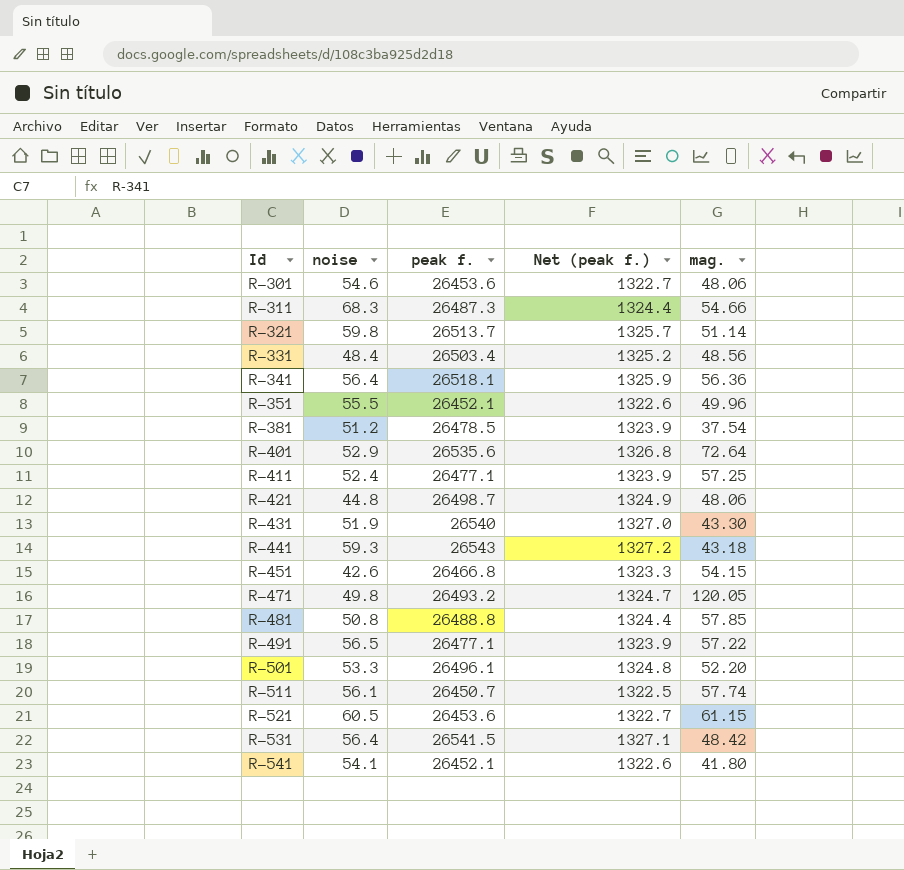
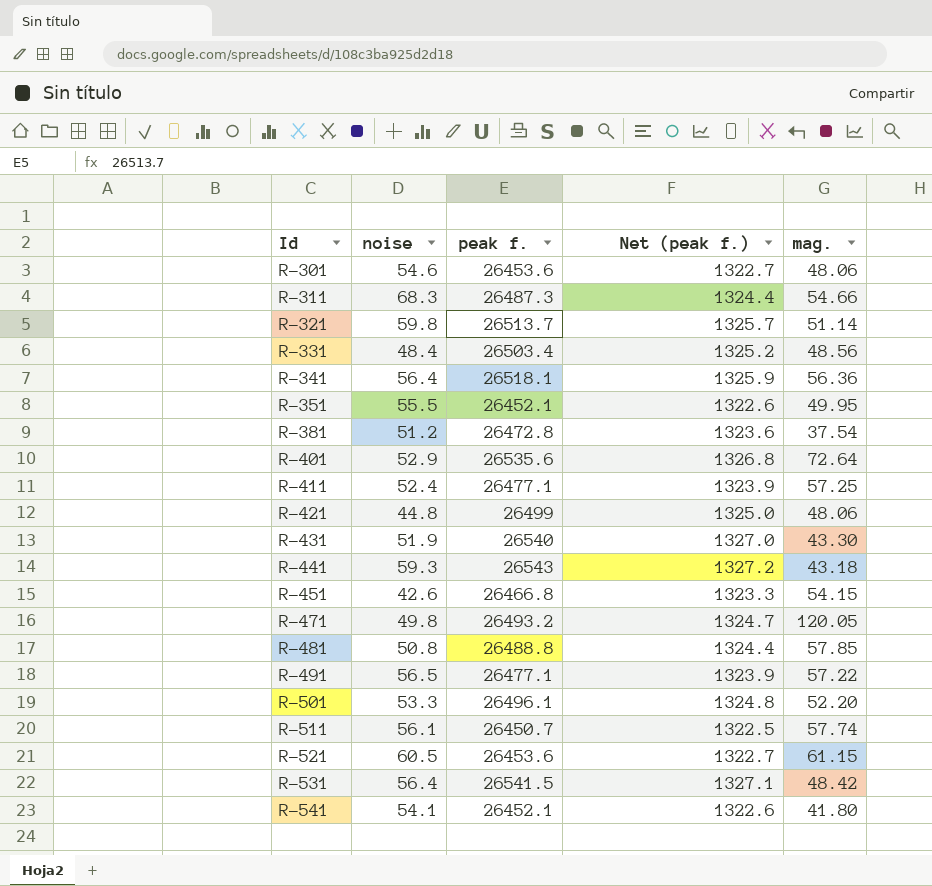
R-351 | mag.: 49.96 -> 49.95
R-381 | peak f.: 26478.5 -> 26472.8
R-381 | Net (peak f.): 1323.9 -> 1323.6
R-421 | peak f.: 26498.7 -> 26499
R-421 | Net (peak f.): 1324.9 -> 1325.0

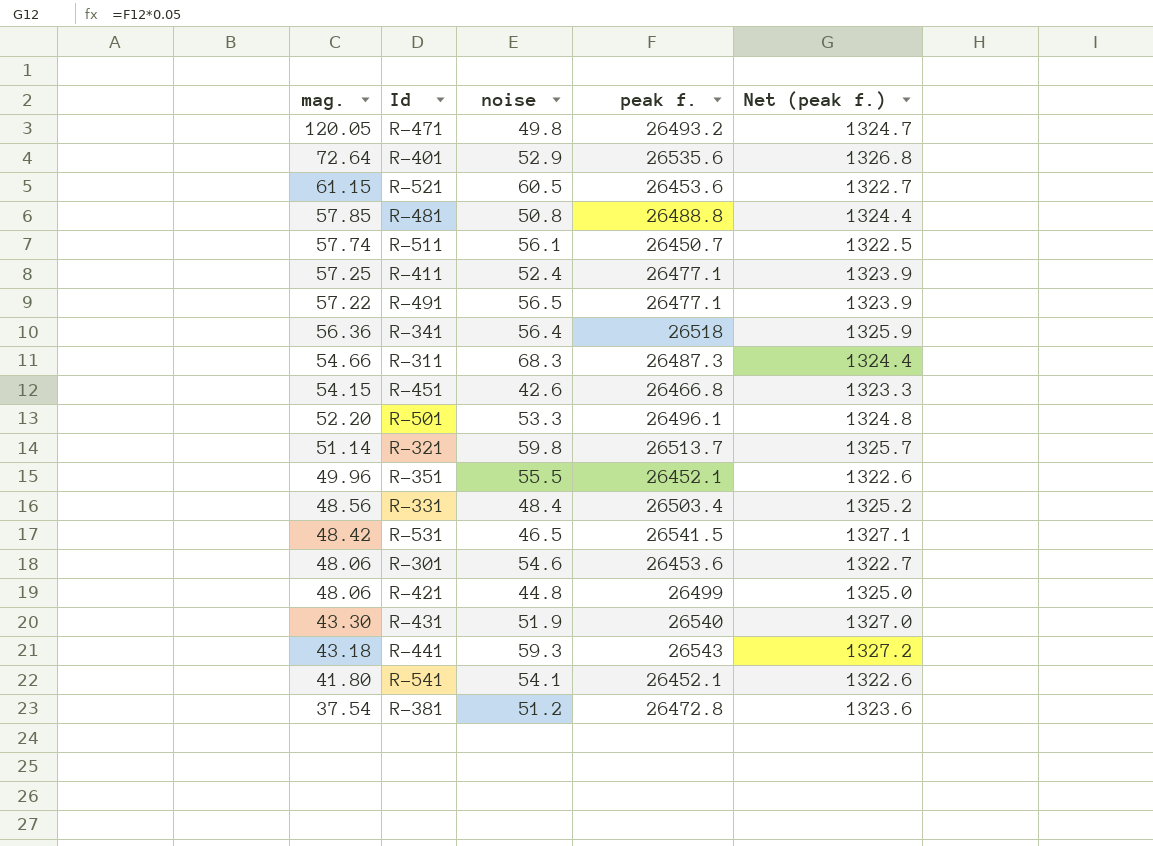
row order: Id ascending -> mag. descending
column mag. | position: 5 -> 1
R-341 | peak f.: 26518.1 -> 26518
R-351 | mag.: 49.95 -> 49.96
R-531 | noise: 56.4 -> 46.5

